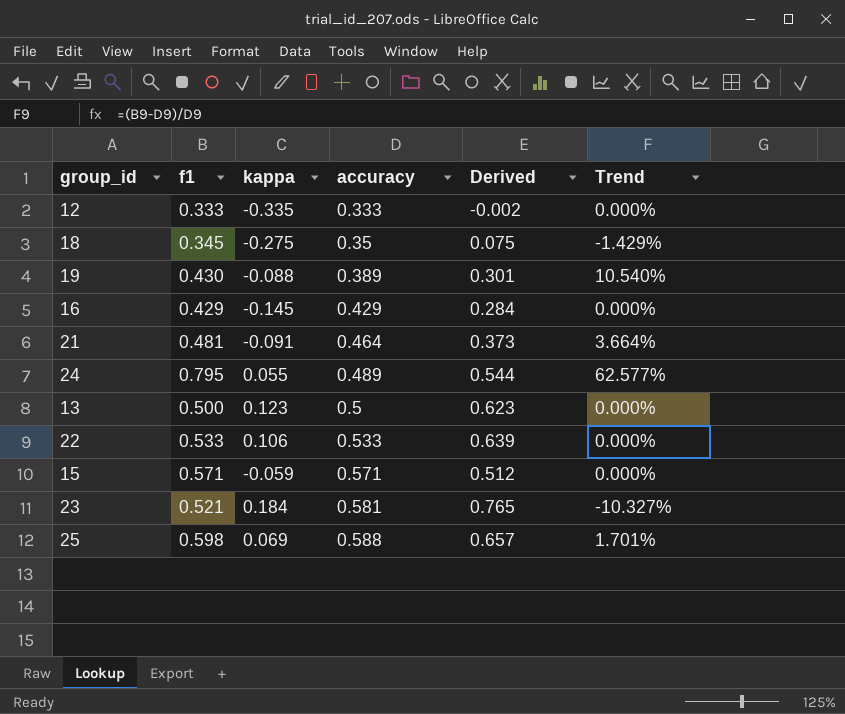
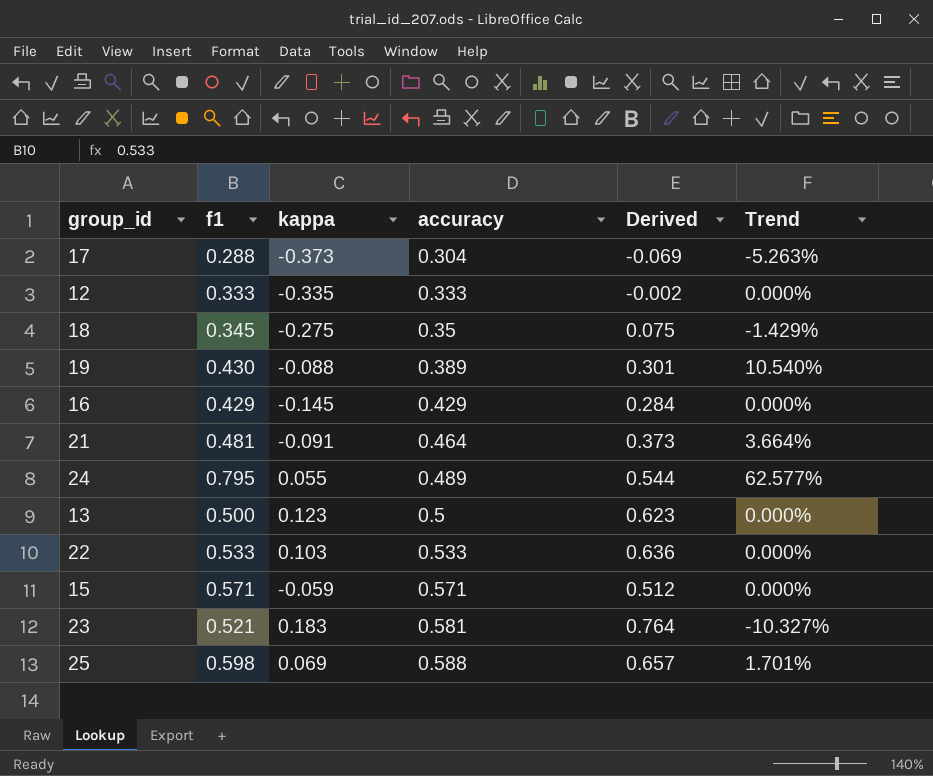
row 17: none -> 0.288 | -0.373 | 0.304 | -0.069 | -5.263%
22 | kappa: 0.106 -> 0.103
22 | Derived: 0.639 -> 0.636
23 | kappa: 0.184 -> 0.183
23 | Derived: 0.765 -> 0.764

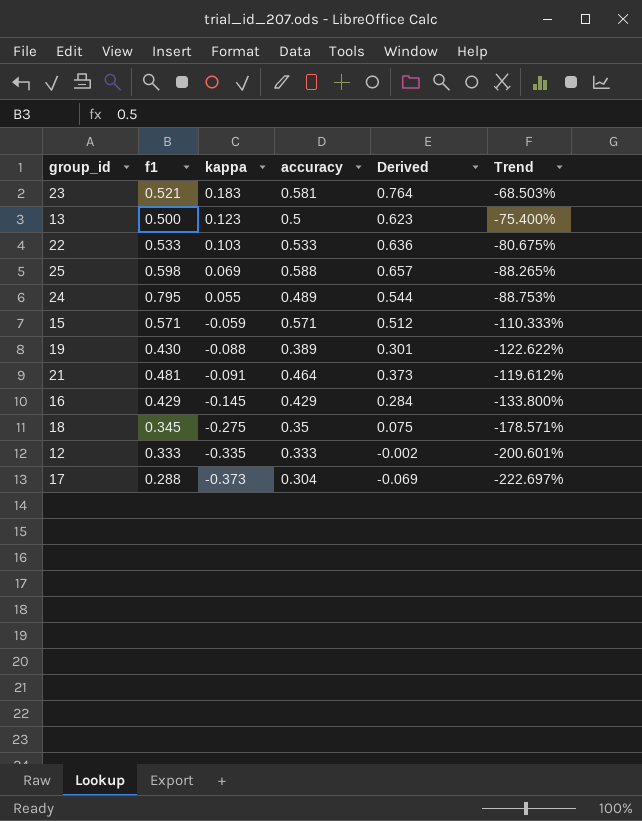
row order: accuracy ascending -> kappa descending
column Trend | formula: ([f1] - [accuracy]) / [accuracy] -> ([kappa] - [accuracy]) / [accuracy]

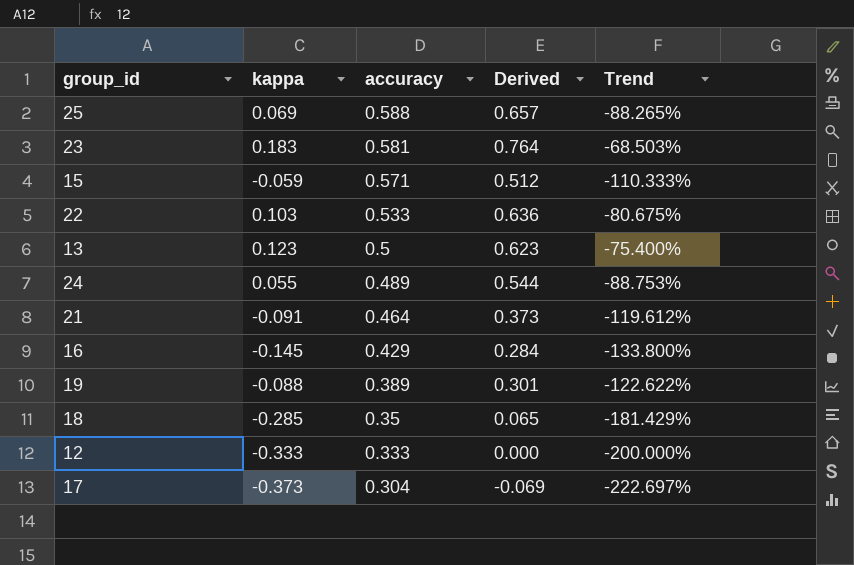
row order: kappa descending -> accuracy descending
column f1 | position: 2 -> none
18 | kappa: -0.275 -> -0.285
18 | Derived: 0.075 -> 0.065
18 | Trend: -178.571% -> -181.429%
12 | kappa: -0.335 -> -0.333
12 | Derived: -0.002 -> 0.000
12 | Trend: -200.601% -> -200.000%

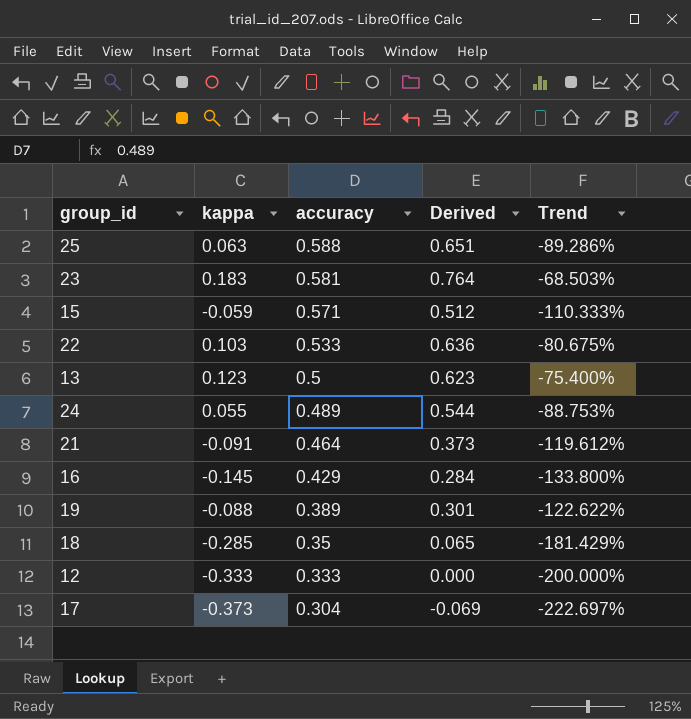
25 | kappa: 0.069 -> 0.063
25 | Derived: 0.657 -> 0.651
25 | Trend: -88.265% -> -89.286%

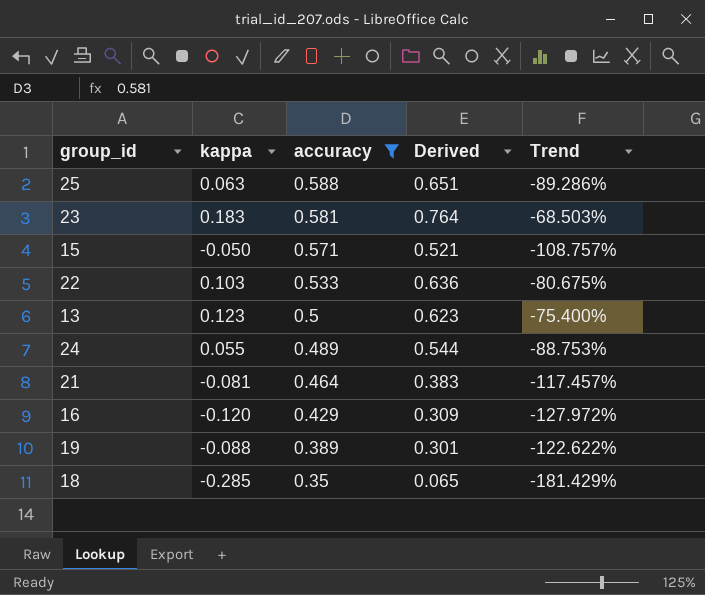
filter: none -> accuracy >= 0.35
15 | kappa: -0.059 -> -0.050
15 | Derived: 0.512 -> 0.521
15 | Trend: -110.333% -> -108.757%
21 | kappa: -0.091 -> -0.081
21 | Derived: 0.373 -> 0.383
21 | Trend: -119.612% -> -117.457%
16 | kappa: -0.145 -> -0.120
16 | Derived: 0.284 -> 0.309
16 | Trend: -133.800% -> -127.972%

